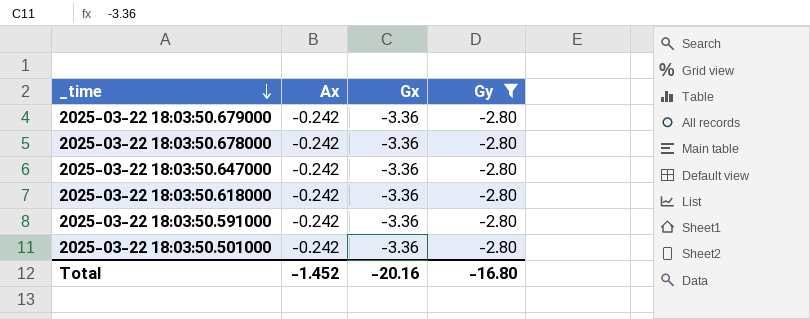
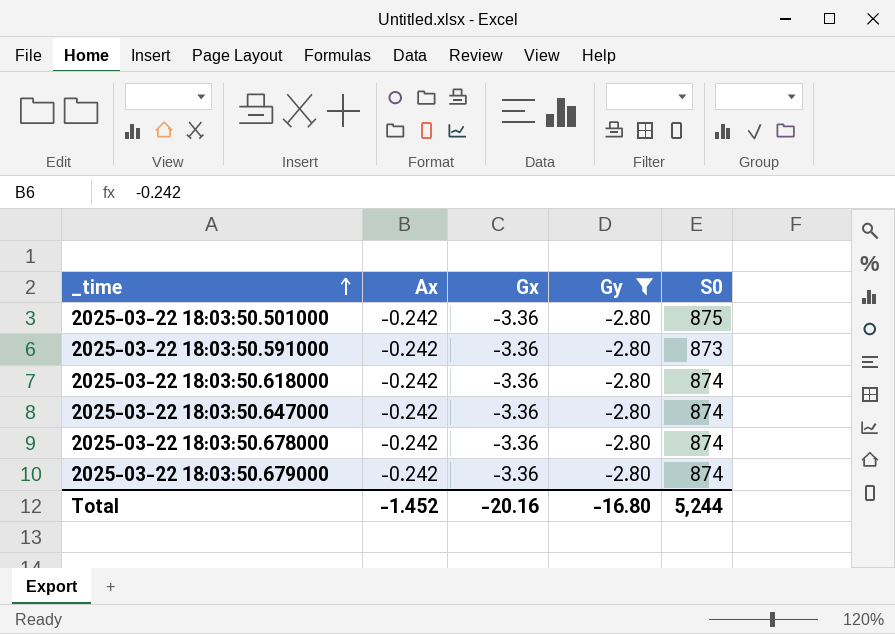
row order: _time descending -> _time ascending
column S0 | position: none -> 5

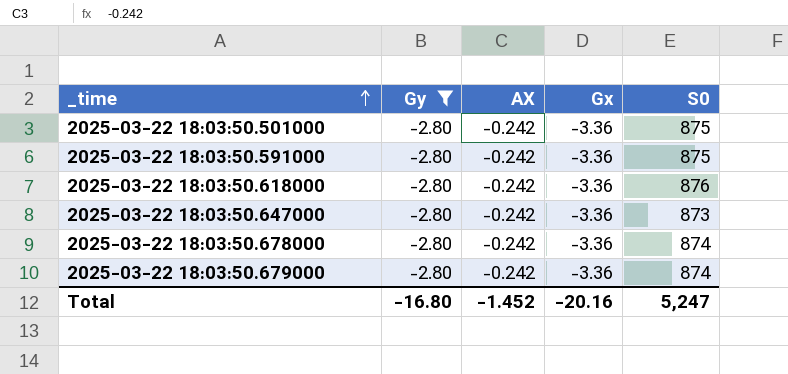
column Gy | position: 4 -> 2
column name: Ax -> AX
2025-03-22 18:03:50.591000 | S0: 873 -> 875
2025-03-22 18:03:50.618000 | S0: 874 -> 876
2025-03-22 18:03:50.647000 | S0: 874 -> 873
Total | S0: 5,244 -> 5,247

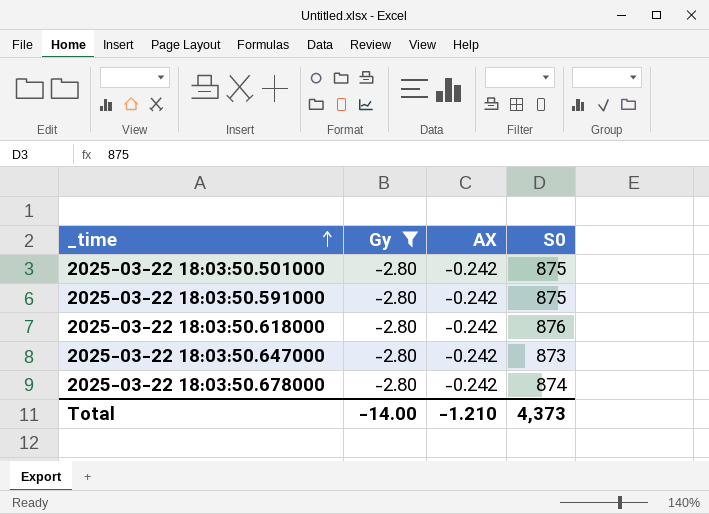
column Gx | position: 4 -> none
row 2025-03-22 18:03:50.679000: -2.80 | -0.242 | -3.36 | 874 -> none
Total | Gy: -16.80 -> -14.00
Total | AX: -1.452 -> -1.210
Total | S0: 5,247 -> 4,373

